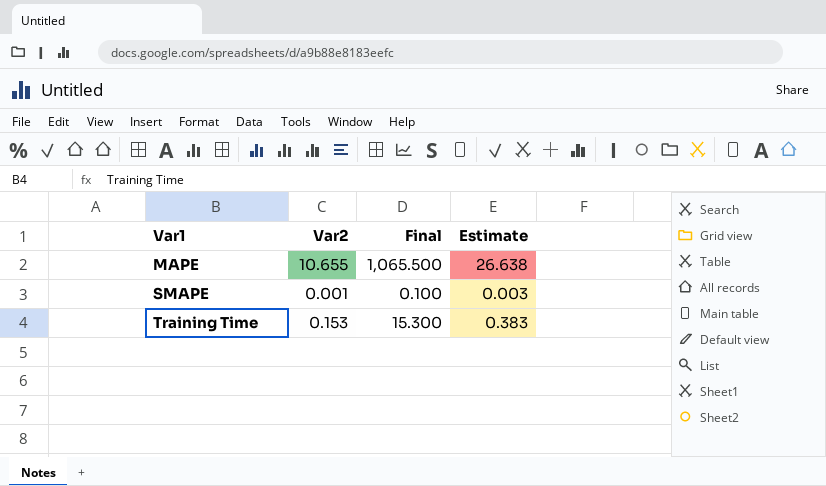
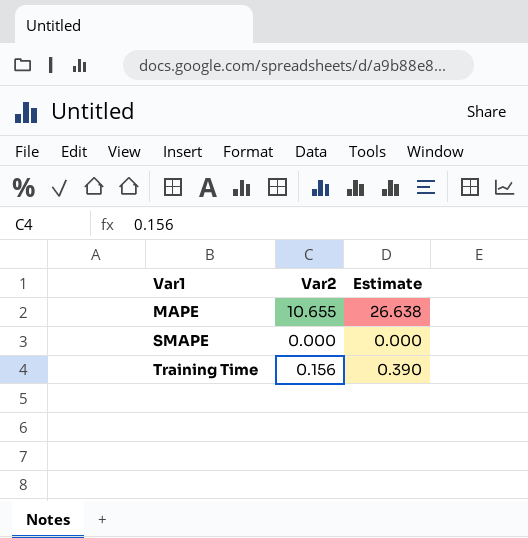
column Final | formula: [Var2] * 100 -> none
SMAPE | Var2: 0.001 -> 0.000
SMAPE | Estimate: 0.003 -> 0.000
Training Time | Var2: 0.153 -> 0.156
Training Time | Estimate: 0.383 -> 0.390

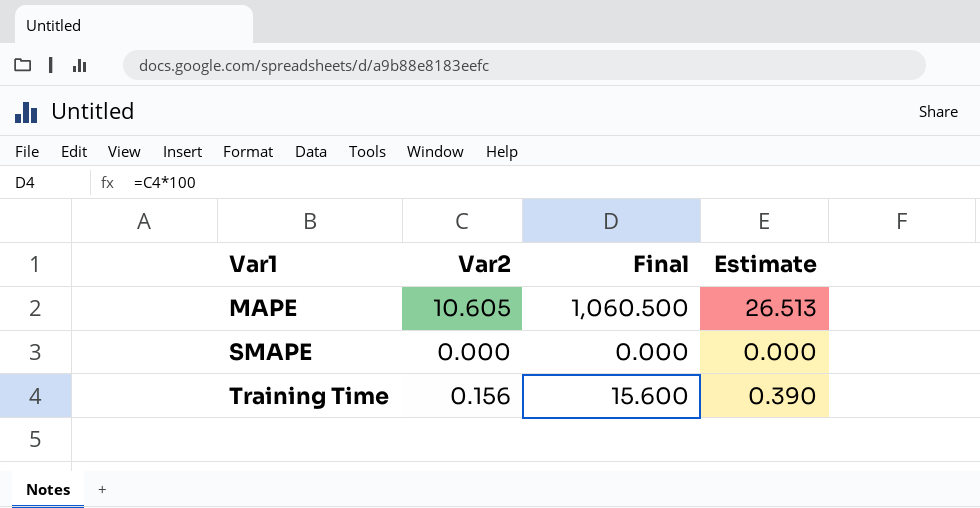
column Final | formula: none -> [Var2] * 100
MAPE | Var2: 10.655 -> 10.605
MAPE | Estimate: 26.638 -> 26.513

